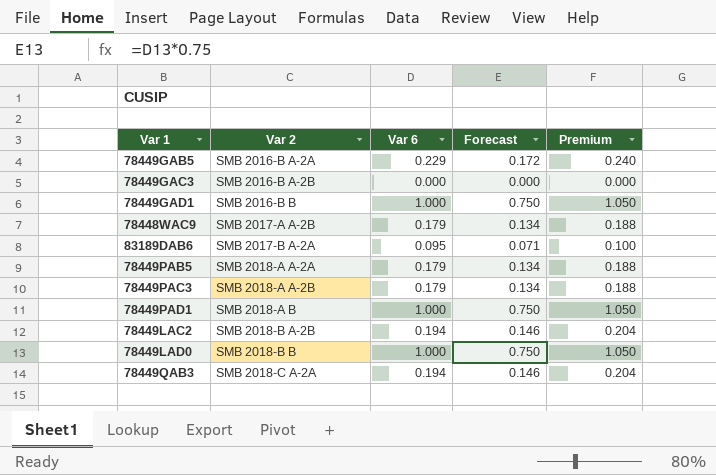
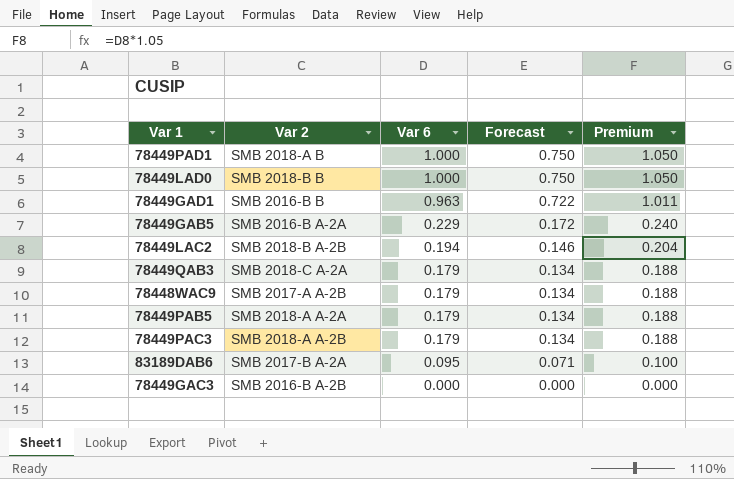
row order: Var 2 ascending -> Var 6 descending
78449GAD1 | Var 6: 1.000 -> 0.963
78449GAD1 | Forecast: 0.750 -> 0.722
78449GAD1 | Premium: 1.050 -> 1.011
78449QAB3 | Var 6: 0.194 -> 0.179
78449QAB3 | Forecast: 0.146 -> 0.134
78449QAB3 | Premium: 0.204 -> 0.188

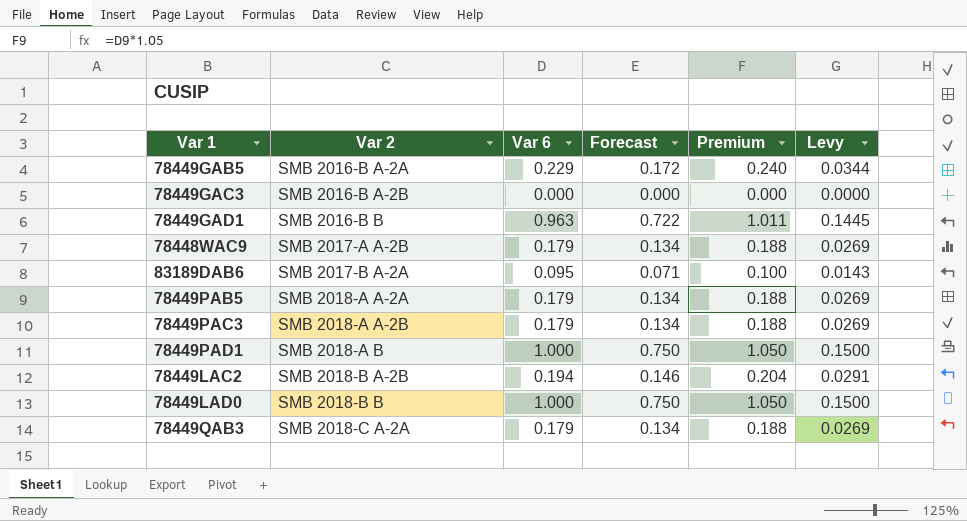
row order: Var 6 descending -> Var 2 ascending
column Levy | formula: none -> [Var 6] * 0.15

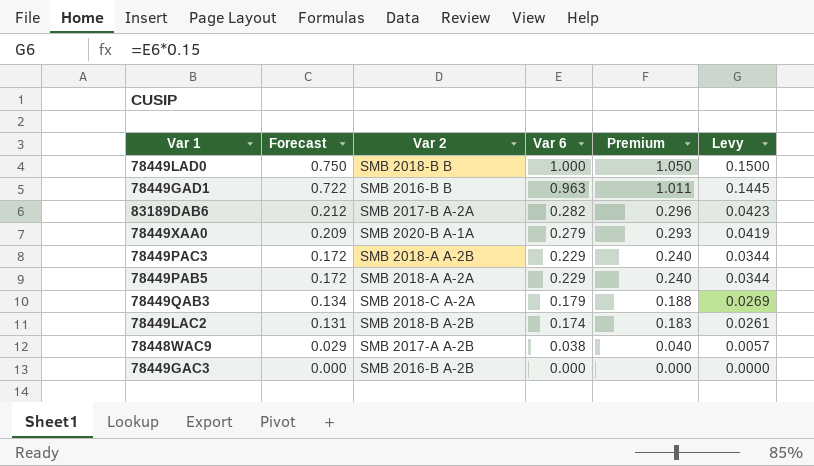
row order: Var 2 ascending -> Forecast descending
column Forecast | position: 4 -> 2
row 78449GAB5: SMB 2016-B A-2A | 0.229 | 0.172 | 0.240 | 0.0344 -> none
row 78449PAD1: SMB 2018-A B | 1.000 | 0.750 | 1.050 | 0.1500 -> none
83189DAB6 | Forecast: 0.071 -> 0.212
83189DAB6 | Var 6: 0.095 -> 0.282
83189DAB6 | Premium: 0.100 -> 0.296
83189DAB6 | Levy: 0.0143 -> 0.0423
row 78449XAA0: none -> 0.209 | SMB 2020-B A-1A | 0.279 | 0.293 | 0.0419
78449PAC3 | Forecast: 0.134 -> 0.172
78449PAC3 | Var 6: 0.179 -> 0.229
78449PAC3 | Premium: 0.188 -> 0.240
78449PAC3 | Levy: 0.0269 -> 0.0344
78449PAB5 | Forecast: 0.134 -> 0.172
78449PAB5 | Var 6: 0.179 -> 0.229
78449PAB5 | Premium: 0.188 -> 0.240
78449PAB5 | Levy: 0.0269 -> 0.0344
78449LAC2 | Forecast: 0.146 -> 0.131
78449LAC2 | Var 6: 0.194 -> 0.174
78449LAC2 | Premium: 0.204 -> 0.183
78449LAC2 | Levy: 0.0291 -> 0.0261
78448WAC9 | Forecast: 0.134 -> 0.029
78448WAC9 | Var 6: 0.179 -> 0.038
78448WAC9 | Premium: 0.188 -> 0.040
78448WAC9 | Levy: 0.0269 -> 0.0057

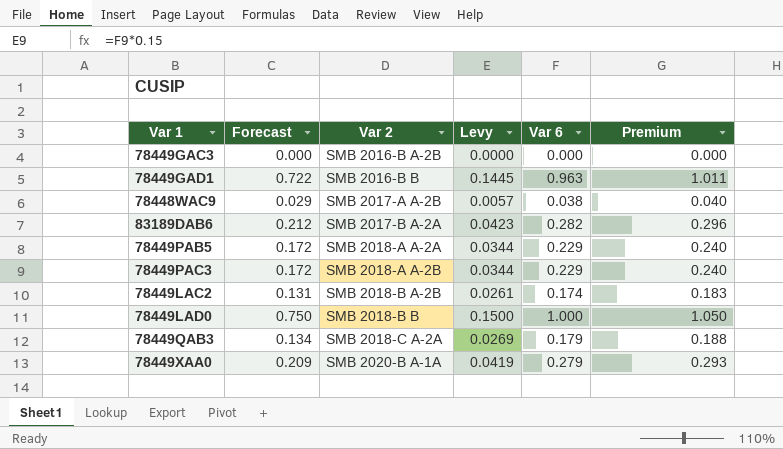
row order: Forecast descending -> Var 2 ascending
column Levy | position: 6 -> 4

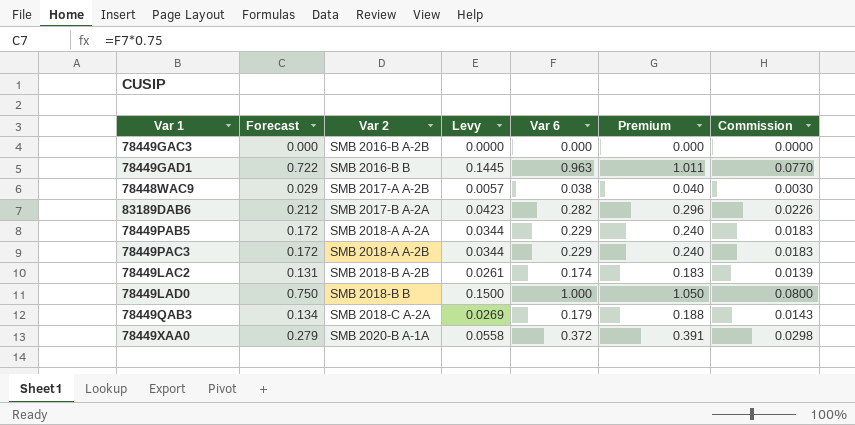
column Commission | formula: none -> [Var 6] * 0.08
78449XAA0 | Forecast: 0.209 -> 0.279
78449XAA0 | Levy: 0.0419 -> 0.0558
78449XAA0 | Var 6: 0.279 -> 0.372
78449XAA0 | Premium: 0.293 -> 0.391

